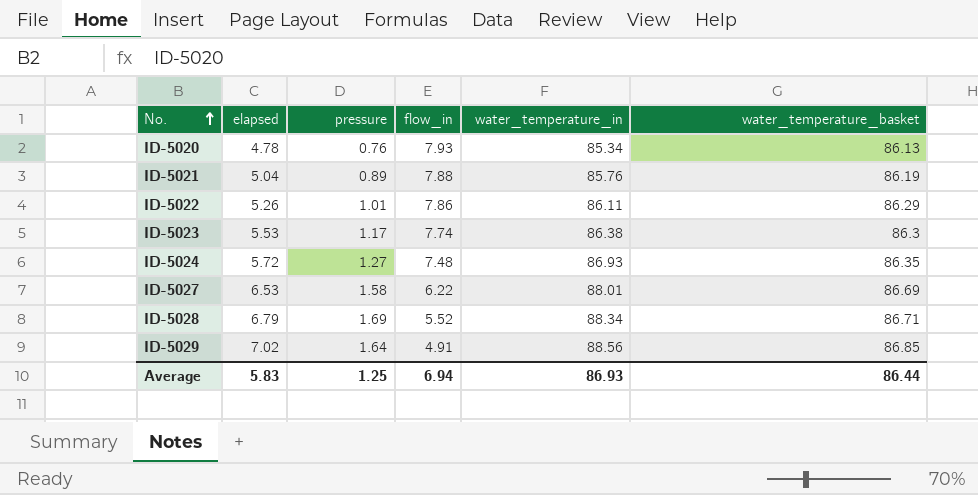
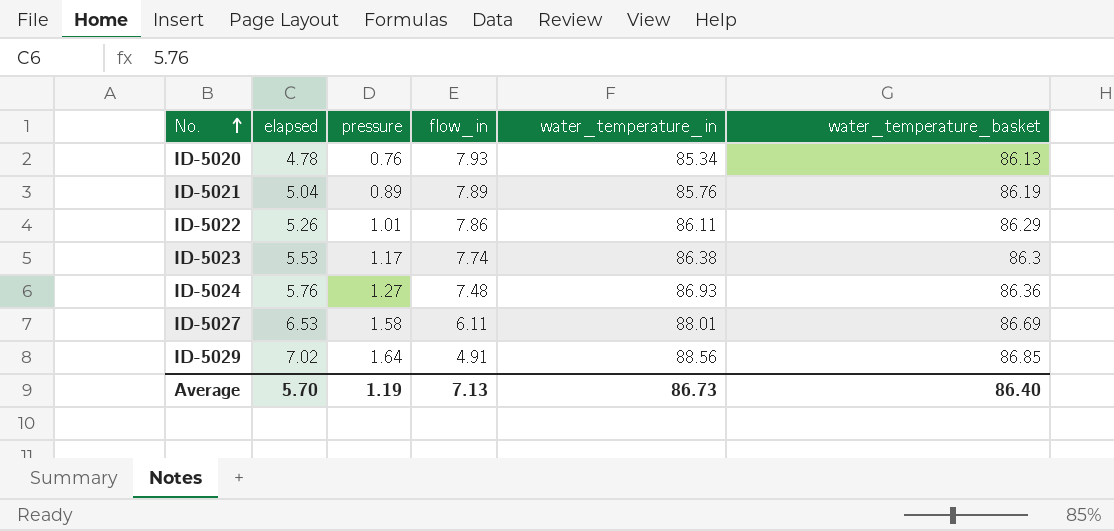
row ID-5028: 6.79 | 1.69 | 5.52 | 88.34 | 86.71 -> none
ID-5021 | flow_in: 7.88 -> 7.89
ID-5024 | elapsed: 5.72 -> 5.76
ID-5024 | water_temperature_basket: 86.35 -> 86.36
ID-5027 | flow_in: 6.22 -> 6.11
Average | elapsed: 5.83 -> 5.70
Average | pressure: 1.25 -> 1.19
Average | flow_in: 6.94 -> 7.13
Average | water_temperature_in: 86.93 -> 86.73
Average | water_temperature_basket: 86.44 -> 86.40

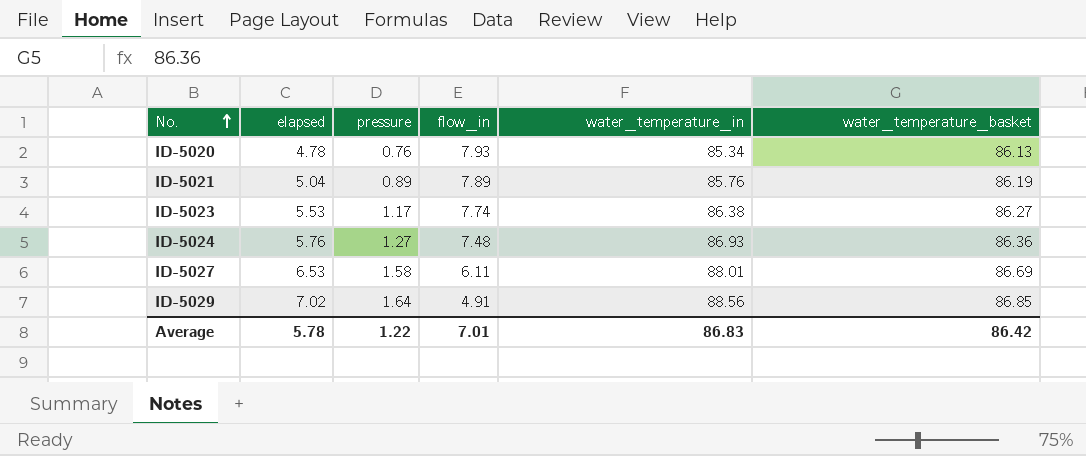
row ID-5022: 5.26 | 1.01 | 7.86 | 86.11 | 86.29 -> none
ID-5023 | water_temperature_basket: 86.3 -> 86.27
Average | elapsed: 5.70 -> 5.78
Average | pressure: 1.19 -> 1.22
Average | flow_in: 7.13 -> 7.01
Average | water_temperature_in: 86.73 -> 86.83
Average | water_temperature_basket: 86.40 -> 86.42

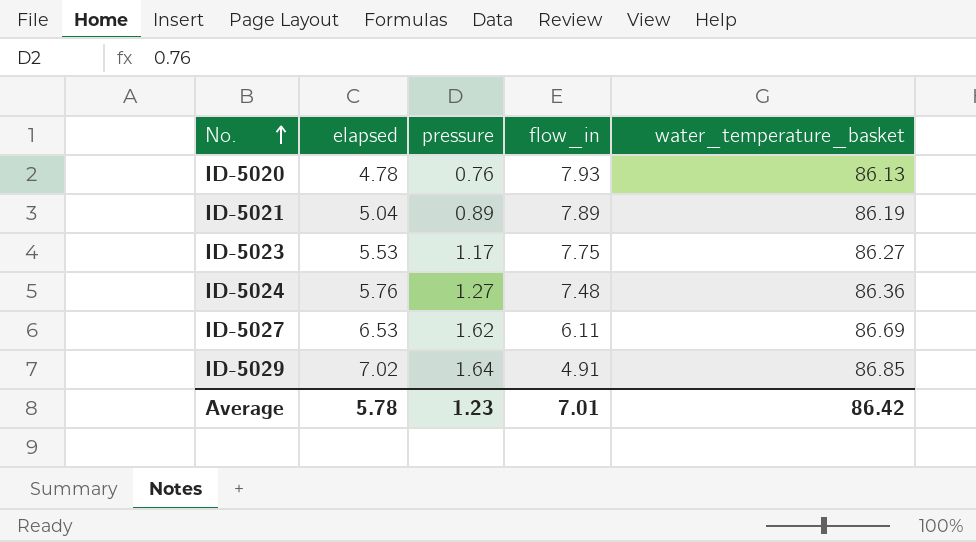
column water_temperature_in | position: 5 -> none
ID-5023 | flow_in: 7.74 -> 7.75
ID-5027 | pressure: 1.58 -> 1.62
Average | pressure: 1.22 -> 1.23

